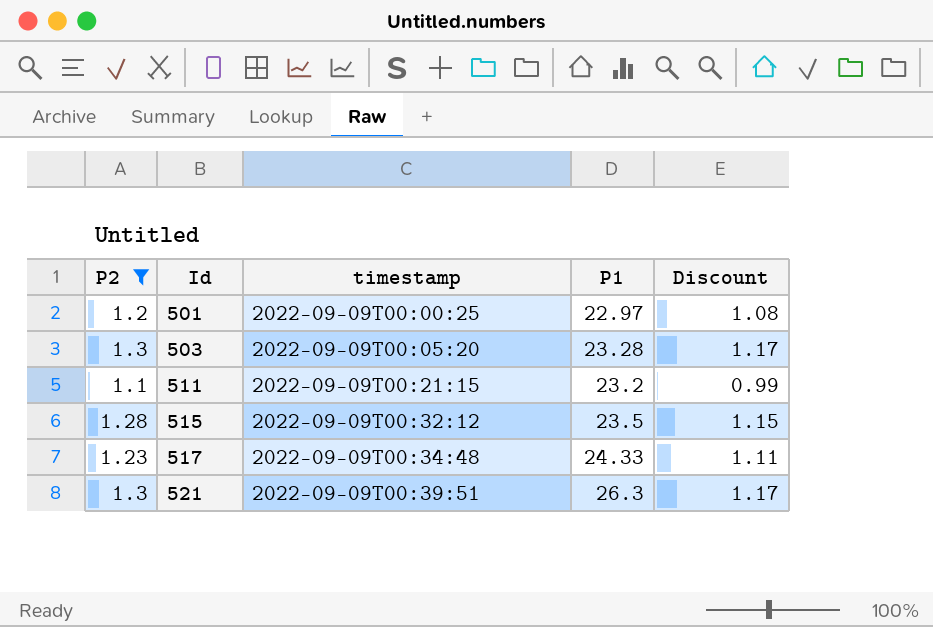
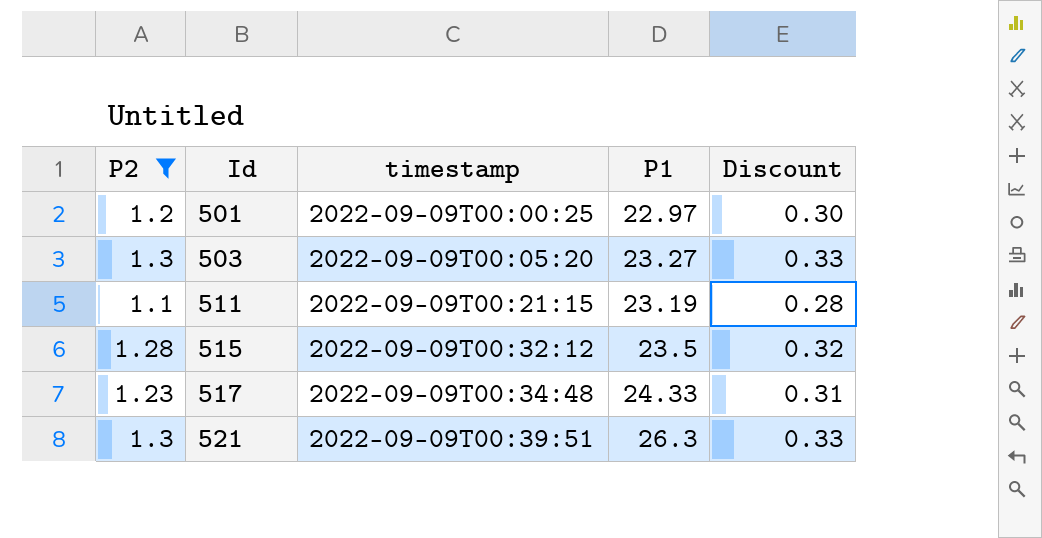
column Discount | formula: [P2] * 0.9 -> [P2] * 0.25
503 | P1: 23.28 -> 23.27
511 | P1: 23.2 -> 23.19

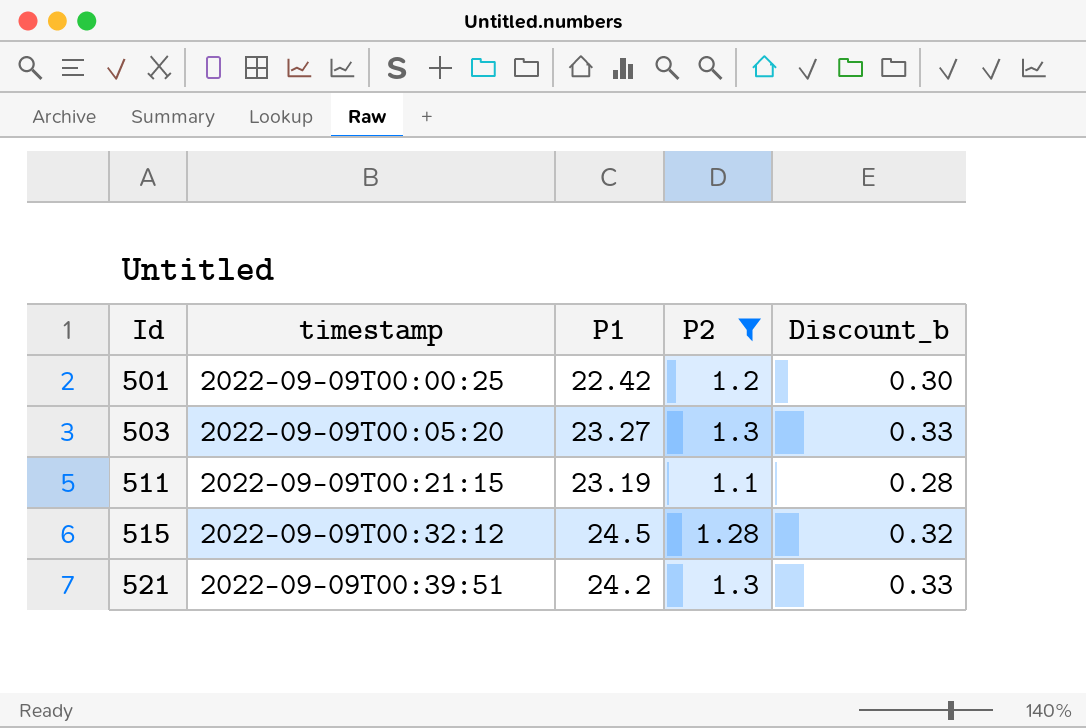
column P2 | position: 1 -> 4
column name: Discount -> Discount_b
row 517: 1.23 | 2022-09-09T00:34:48 | 24.33 | 0.31 -> none
501 | P1: 22.97 -> 22.42
515 | P1: 23.5 -> 24.5
521 | P1: 26.3 -> 24.2

